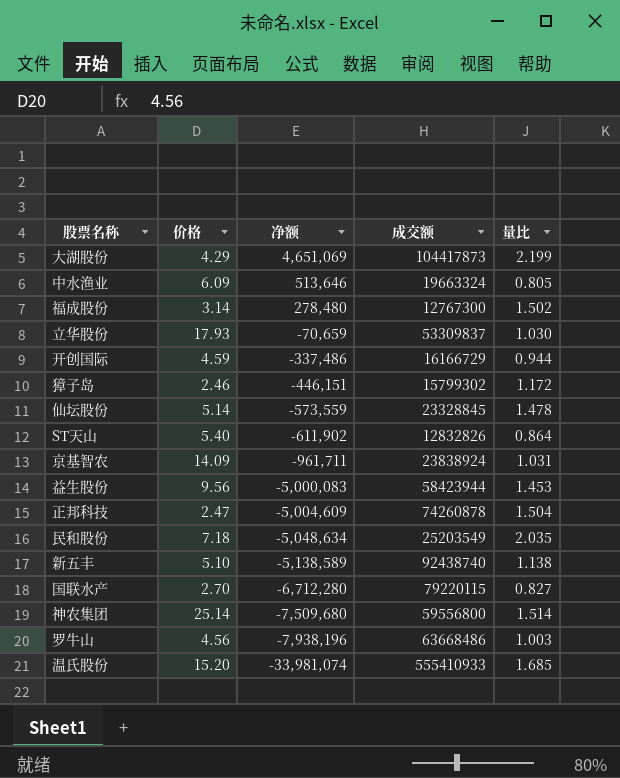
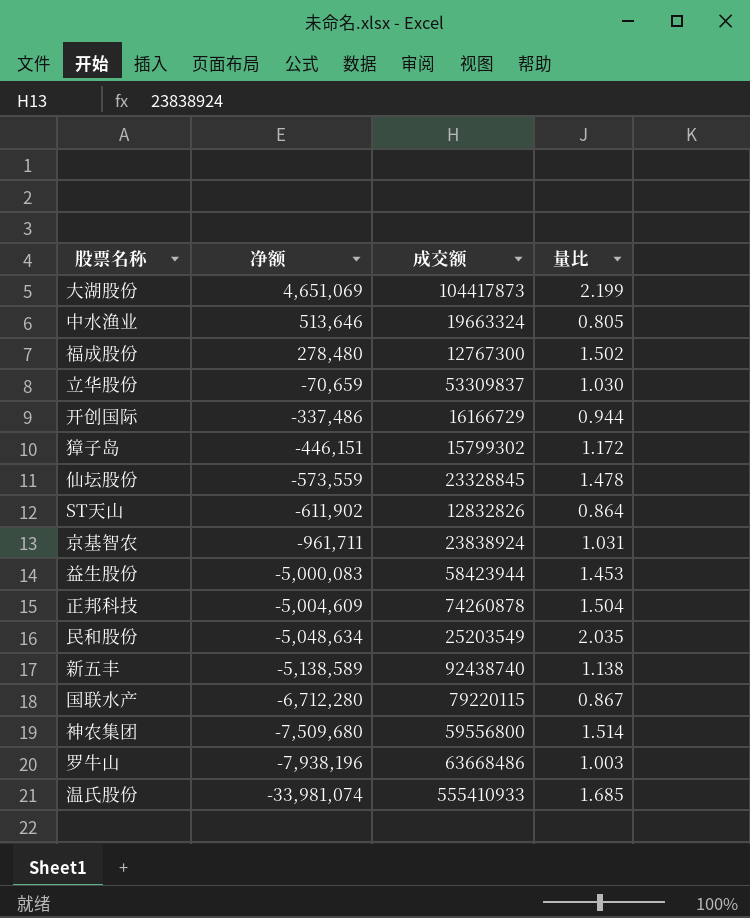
column 价格 | position: 2 -> none
国联水产 | 量比: 0.827 -> 0.867

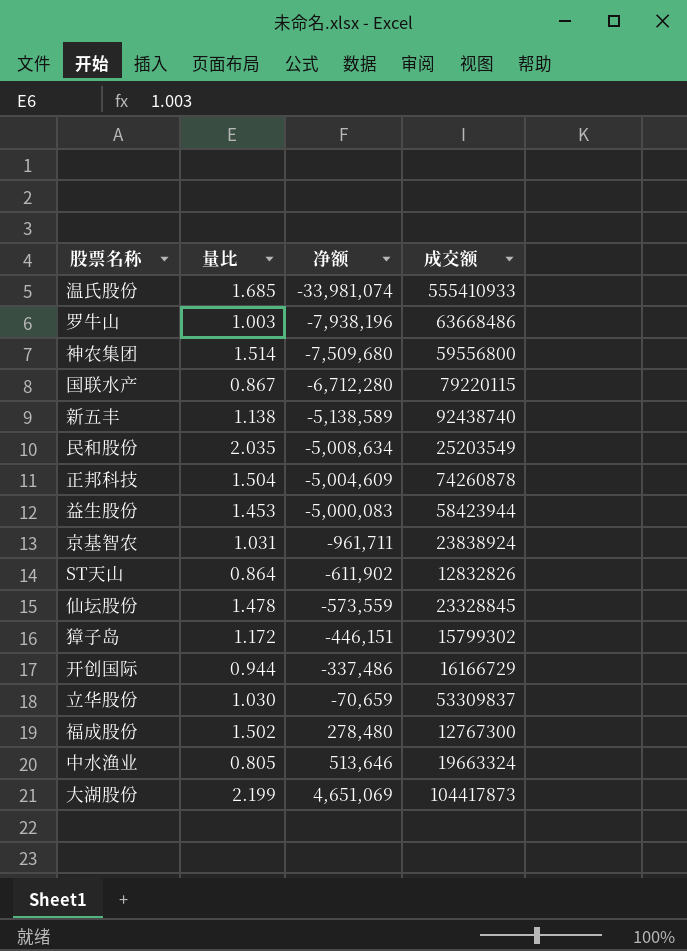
row order: 净额 descending -> 净额 ascending
column 量比 | position: 4 -> 2
民和股份 | 净额: -5,048,634 -> -5,008,634

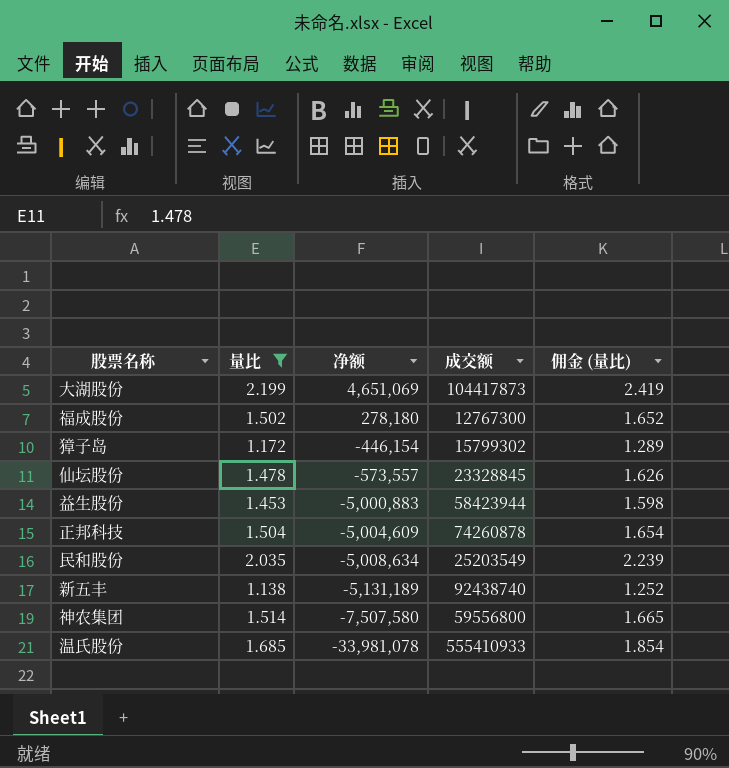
filter: none -> 量比 >= 1.138
row order: 净额 ascending -> 净额 descending
column 佣金 (量比) | formula: none -> [量比] * 1.1
福成股份 | 净额: 278,480 -> 278,180
獐子岛 | 净额: -446,151 -> -446,154
仙坛股份 | 净额: -573,559 -> -573,557
益生股份 | 净额: -5,000,083 -> -5,000,883
新五丰 | 净额: -5,138,589 -> -5,131,189
神农集团 | 净额: -7,509,680 -> -7,507,580
温氏股份 | 净额: -33,981,074 -> -33,981,078

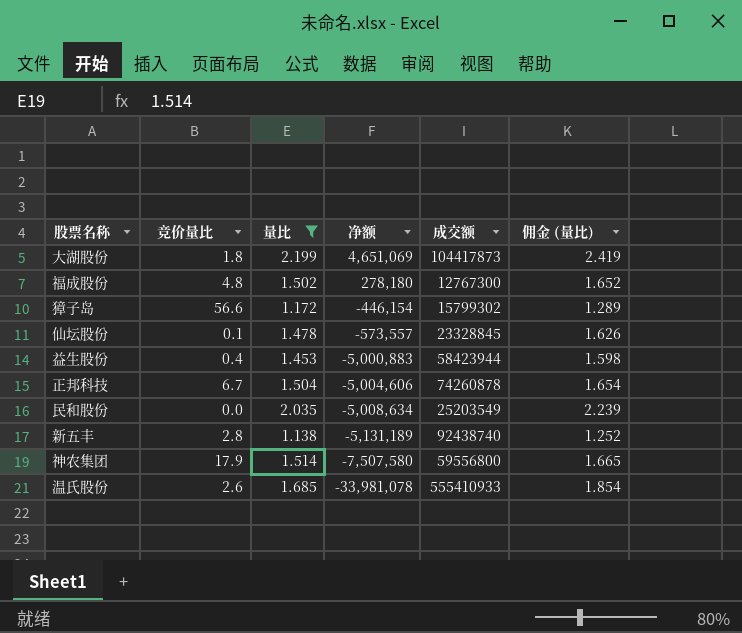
column 竞价量比 | position: none -> 2
正邦科技 | 净额: -5,004,609 -> -5,004,606

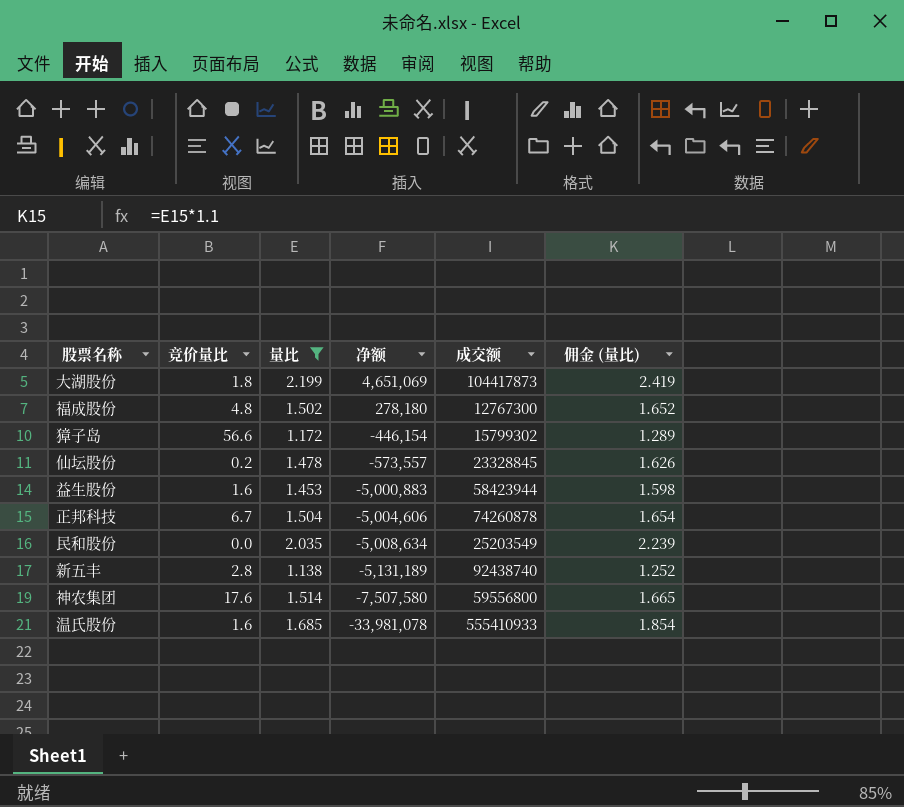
仙坛股份 | 竞价量比: 0.1 -> 0.2
益生股份 | 竞价量比: 0.4 -> 1.6
神农集团 | 竞价量比: 17.9 -> 17.6
温氏股份 | 竞价量比: 2.6 -> 1.6

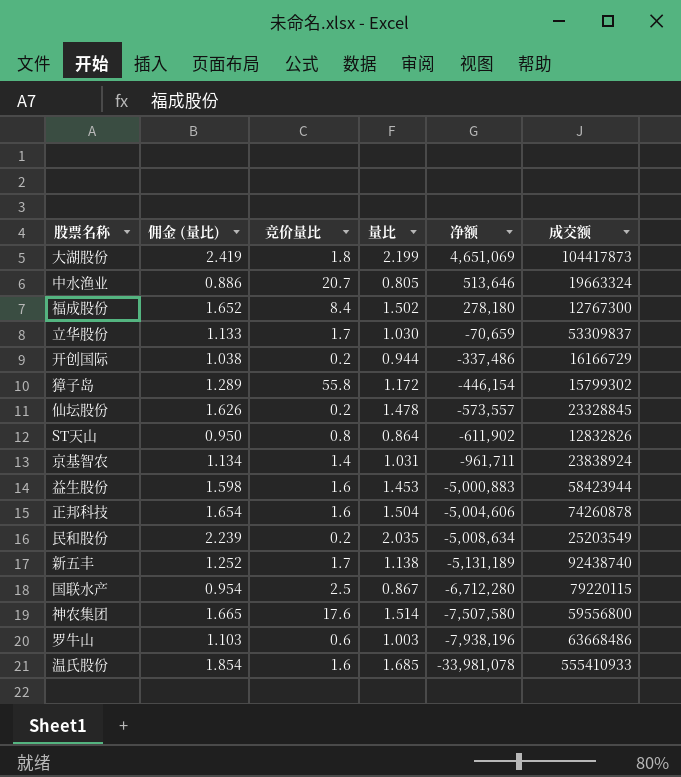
filter: 量比 >= 1.138 -> none
column 佣金 (量比) | position: 6 -> 2
福成股份 | 竞价量比: 4.8 -> 8.4
獐子岛 | 竞价量比: 56.6 -> 55.8
正邦科技 | 竞价量比: 6.7 -> 1.6
民和股份 | 竞价量比: 0.0 -> 0.2
新五丰 | 竞价量比: 2.8 -> 1.7

